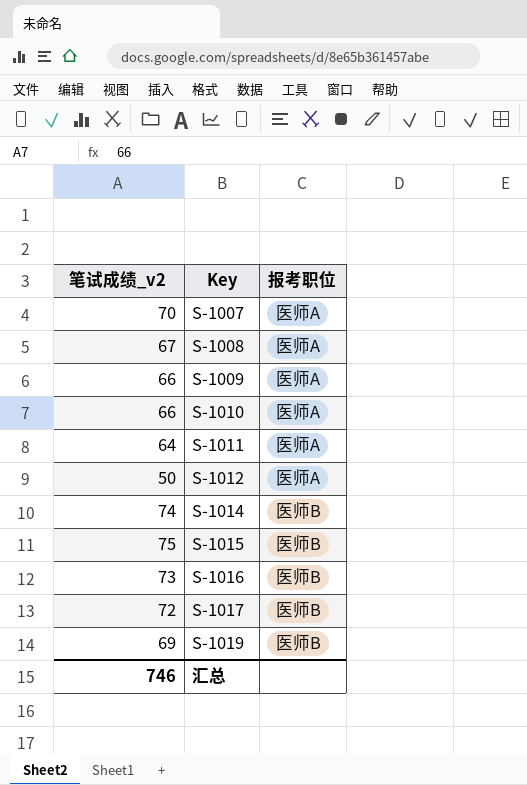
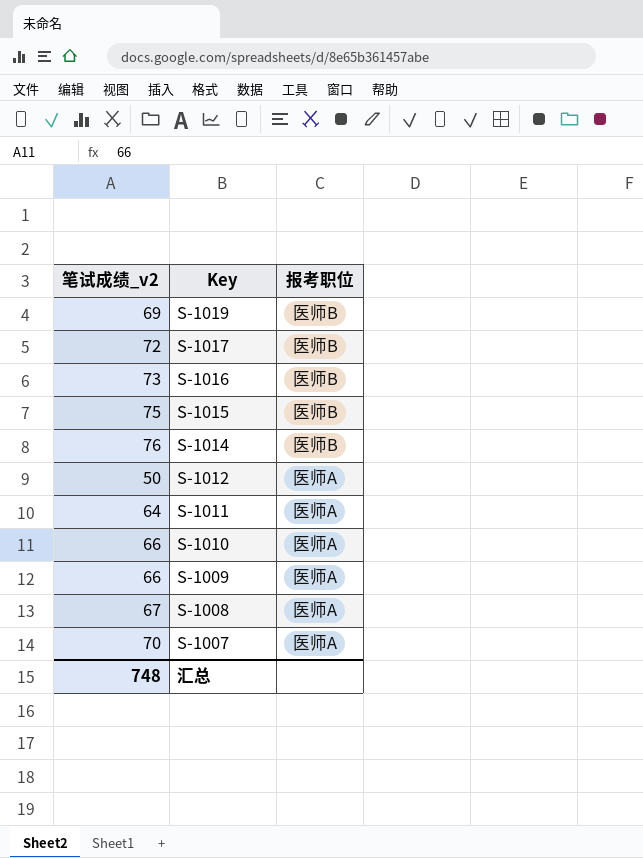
row order: Key ascending -> Key descending
S-1014 | 笔试成绩_v2: 74 -> 76
汇总 | 笔试成绩_v2: 746 -> 748

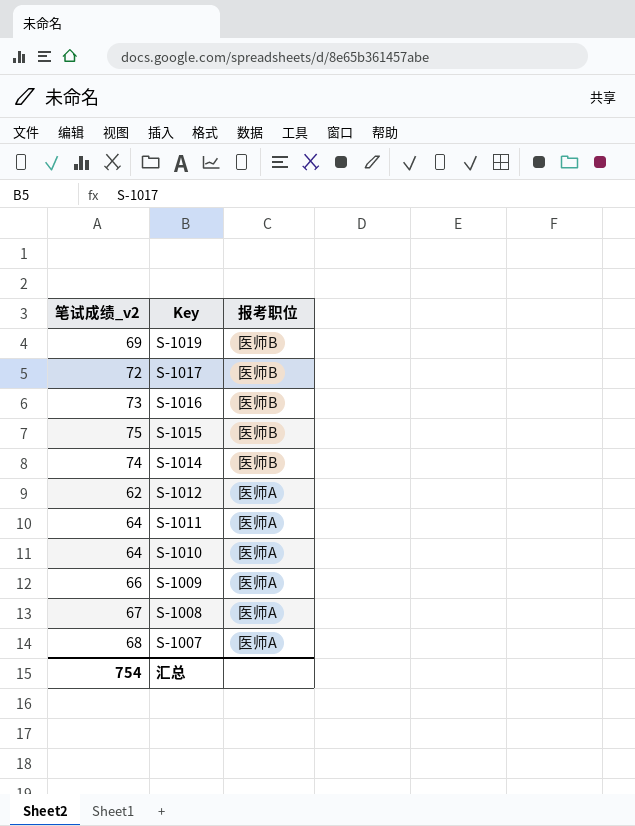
S-1014 | 笔试成绩_v2: 76 -> 74
S-1012 | 笔试成绩_v2: 50 -> 62
S-1010 | 笔试成绩_v2: 66 -> 64
S-1007 | 笔试成绩_v2: 70 -> 68
汇总 | 笔试成绩_v2: 748 -> 754

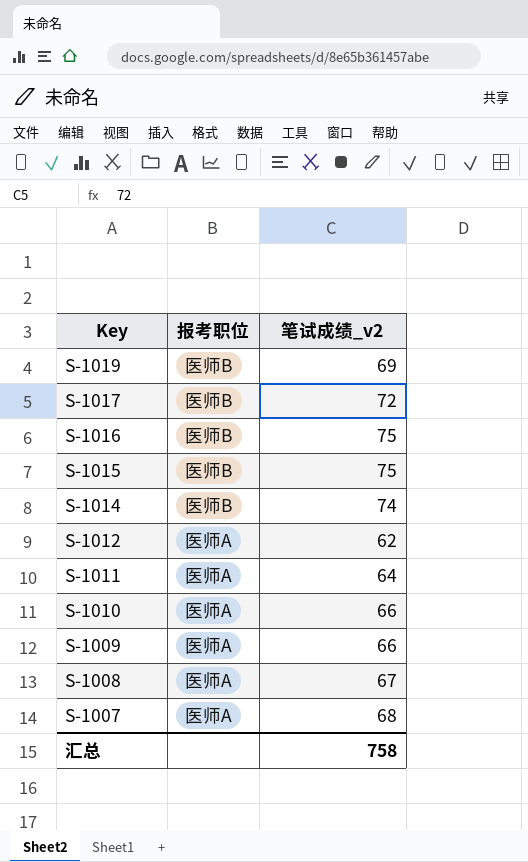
column 笔试成绩_v2 | position: 1 -> 3
S-1016 | 笔试成绩_v2: 73 -> 75
S-1010 | 笔试成绩_v2: 64 -> 66
汇总 | 笔试成绩_v2: 754 -> 758

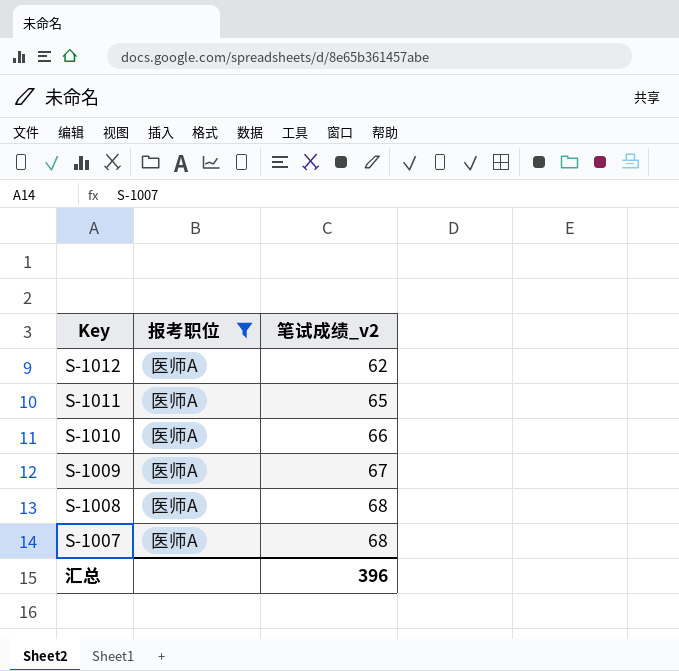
filter: none -> 报考职位 = 医师A
S-1011 | 笔试成绩_v2: 64 -> 65
S-1009 | 笔试成绩_v2: 66 -> 67
S-1008 | 笔试成绩_v2: 67 -> 68
汇总 | 笔试成绩_v2: 758 -> 396

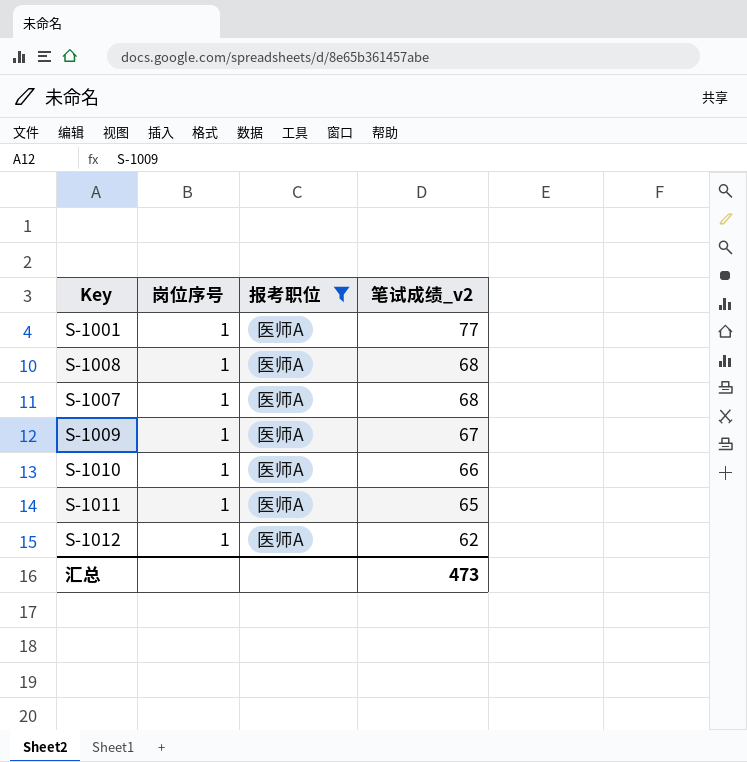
row order: Key descending -> 笔试成绩_v2 descending
column 岗位序号 | position: none -> 2
row S-1001: none -> 1 | 医师A | 77
汇总 | 笔试成绩_v2: 396 -> 473

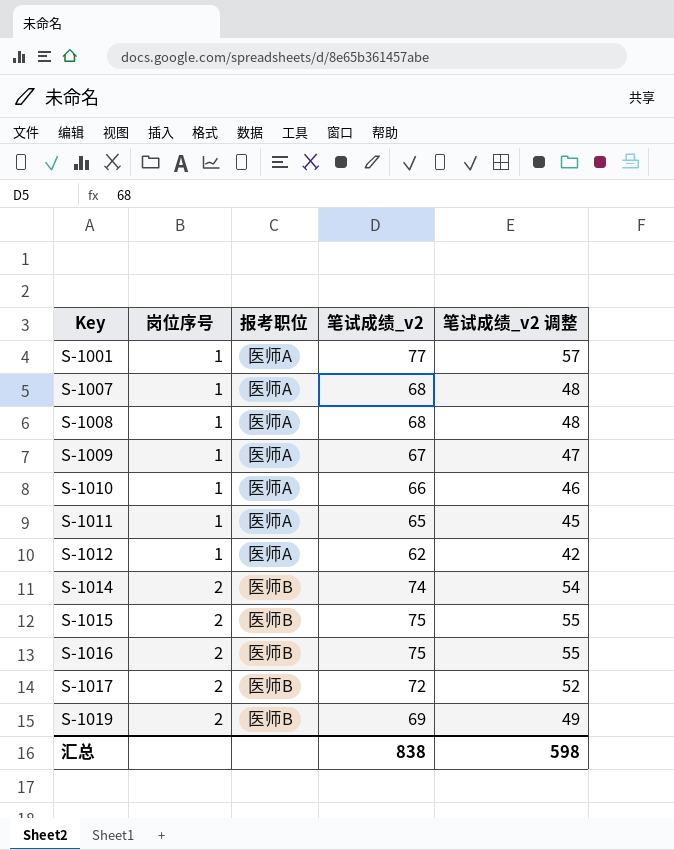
filter: 报考职位 = 医师A -> none
row order: 笔试成绩_v2 descending -> Key ascending
column 笔试成绩_v2 调整 | formula: none -> [笔试成绩_v2] - 20
汇总 | 笔试成绩_v2: 473 -> 838

